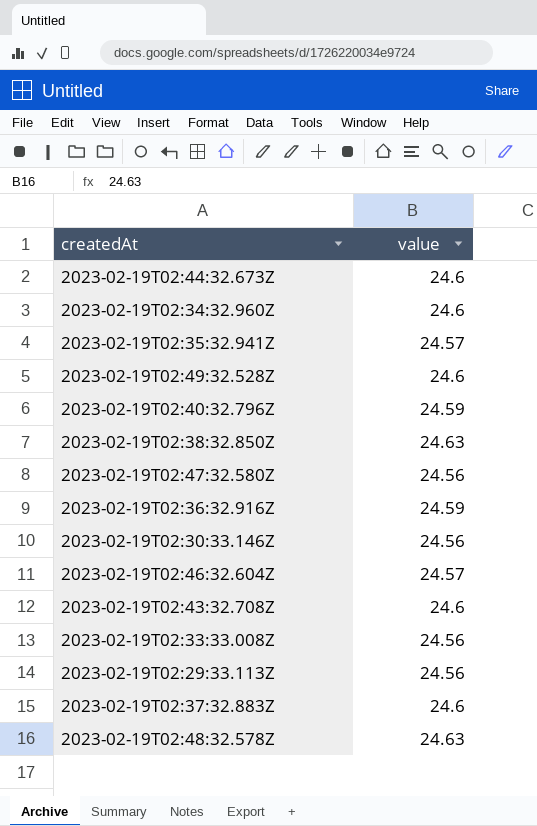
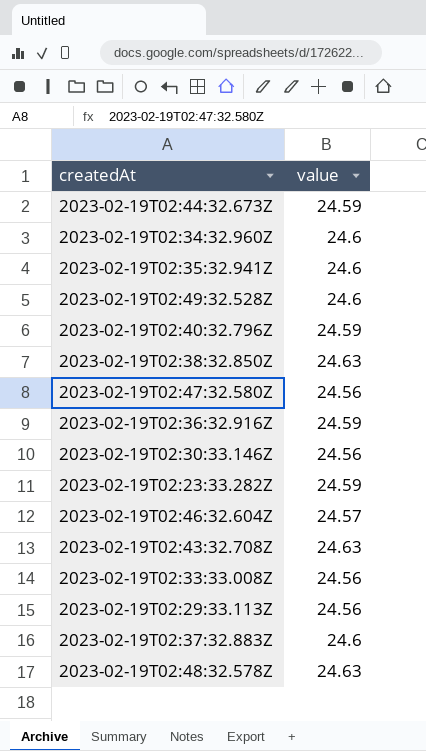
2023-02-19T02:44:32.673Z | value: 24.6 -> 24.59
2023-02-19T02:35:32.941Z | value: 24.57 -> 24.6
row 2023-02-19T02:23:33.282Z: none -> 24.59
2023-02-19T02:43:32.708Z | value: 24.6 -> 24.63

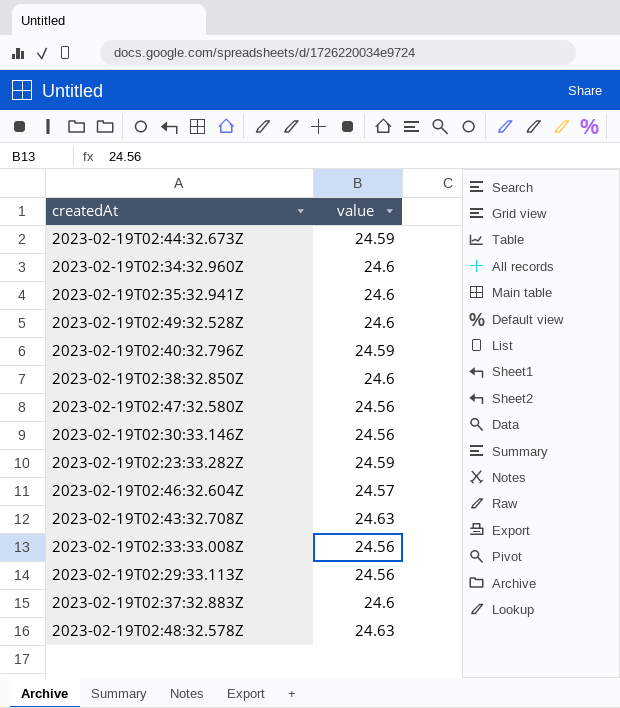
row 2023-02-19T02:36:32.916Z: 24.59 -> none
2023-02-19T02:38:32.850Z | value: 24.63 -> 24.6

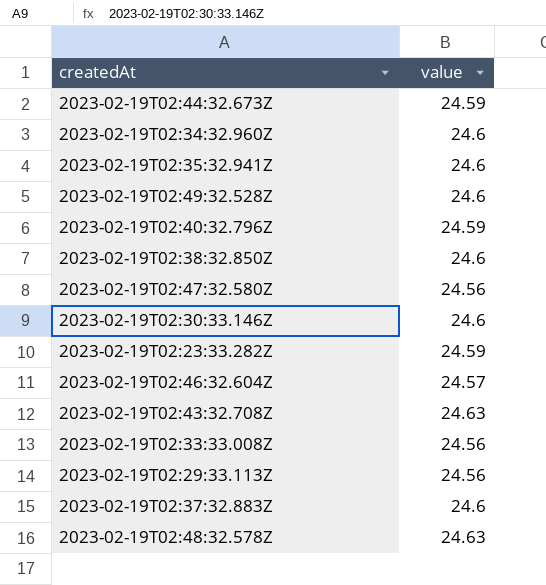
2023-02-19T02:30:33.146Z | value: 24.56 -> 24.6

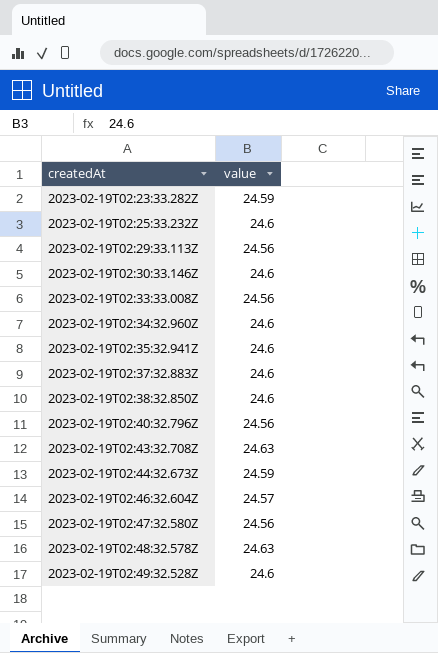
row order: none -> createdAt ascending
row 2023-02-19T02:25:33.232Z: none -> 24.6
2023-02-19T02:40:32.796Z | value: 24.59 -> 24.56

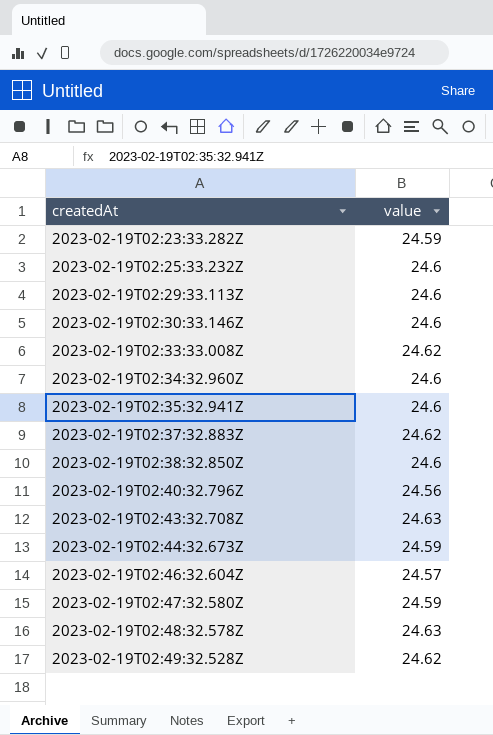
2023-02-19T02:29:33.113Z | value: 24.56 -> 24.6
2023-02-19T02:33:33.008Z | value: 24.56 -> 24.62
2023-02-19T02:37:32.883Z | value: 24.6 -> 24.62
2023-02-19T02:47:32.580Z | value: 24.56 -> 24.59
2023-02-19T02:49:32.528Z | value: 24.6 -> 24.62

